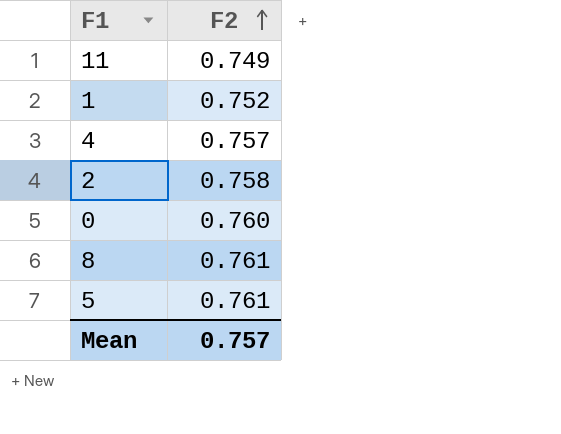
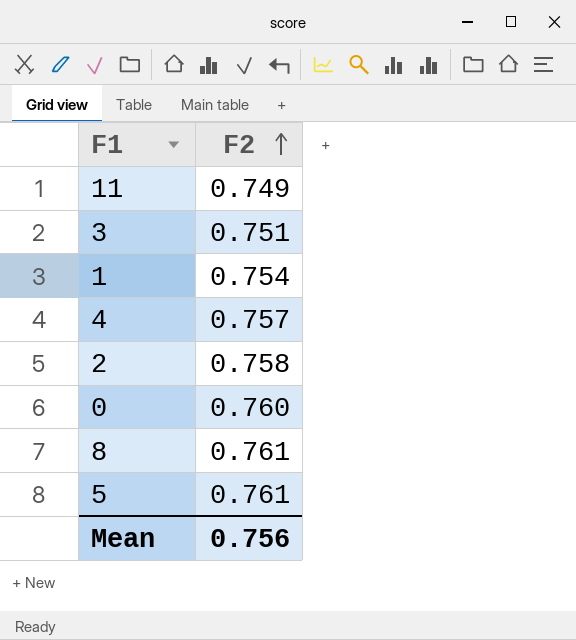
row 3: none -> 0.751
1 | F2: 0.752 -> 0.754
Mean | F2: 0.757 -> 0.756

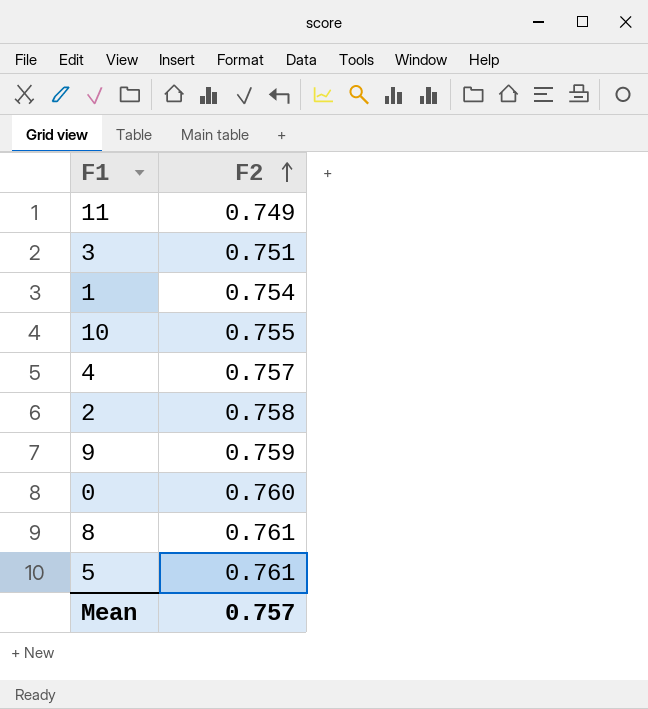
row 10: none -> 0.755
row 9: none -> 0.759
Mean | F2: 0.756 -> 0.757

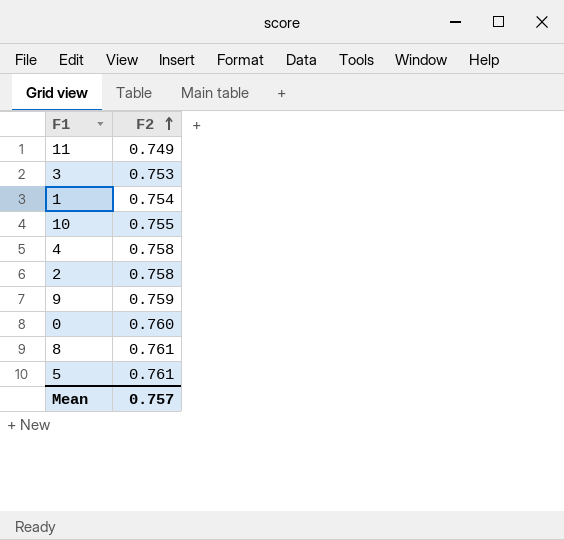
3 | F2: 0.751 -> 0.753
4 | F2: 0.757 -> 0.758

